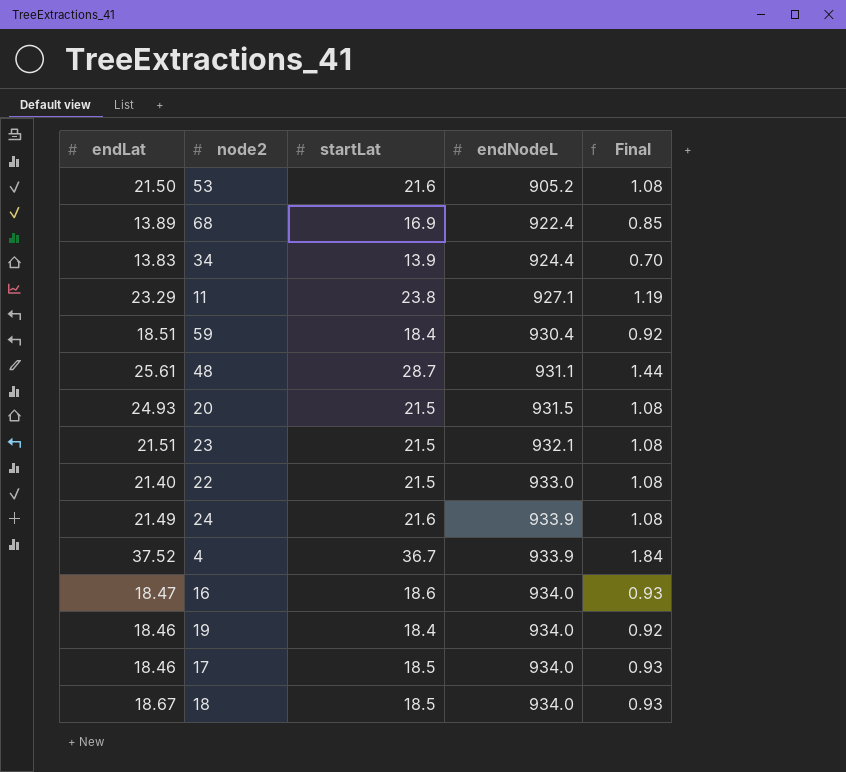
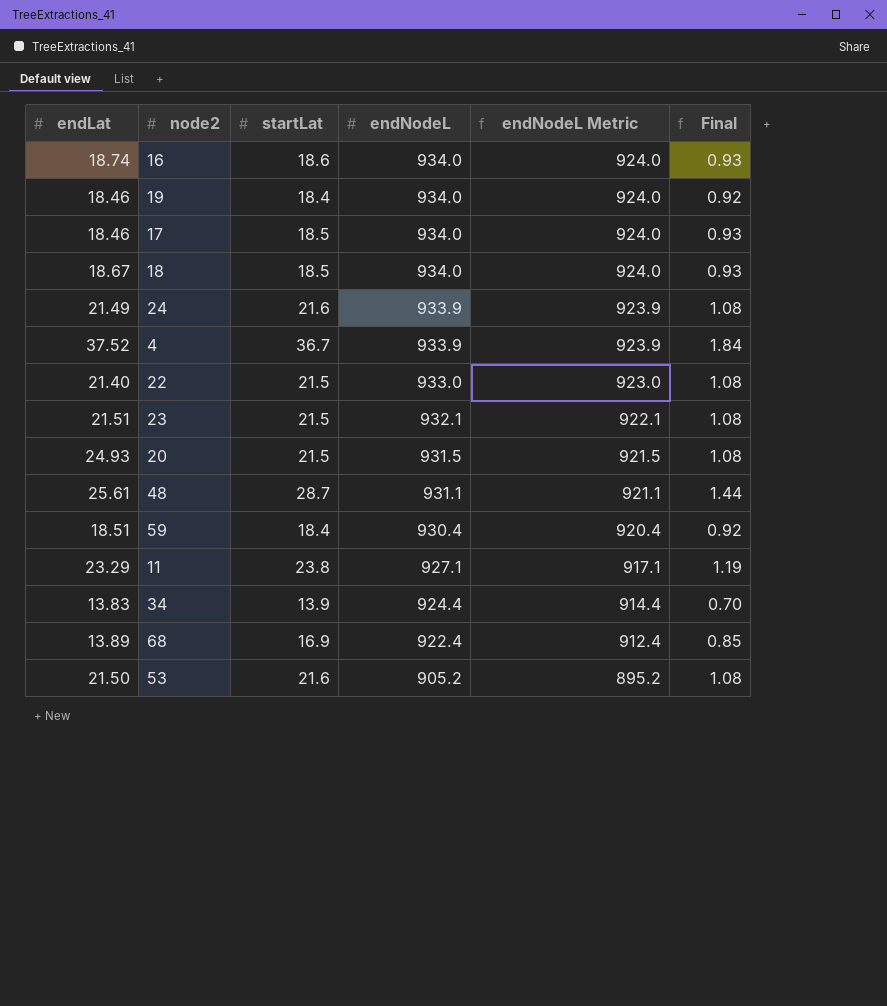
row order: endNodeL ascending -> endNodeL descending
column endNodeL Metric | formula: none -> [endNodeL] - 10
16 | endLat: 18.47 -> 18.74

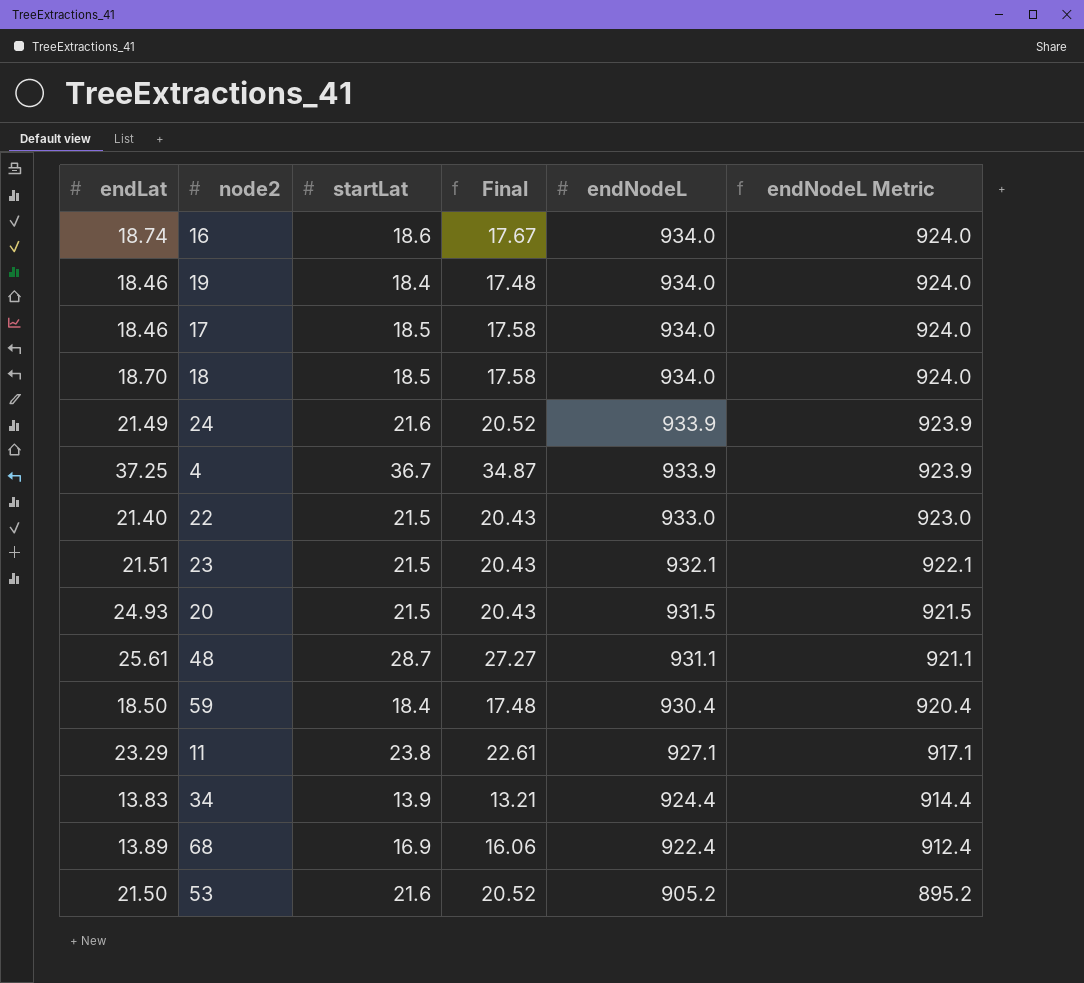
column Final | formula: [startLat] * 0.05 -> [startLat] * 0.95
column Final | position: 6 -> 4
18 | endLat: 18.67 -> 18.70
4 | endLat: 37.52 -> 37.25
59 | endLat: 18.51 -> 18.50

